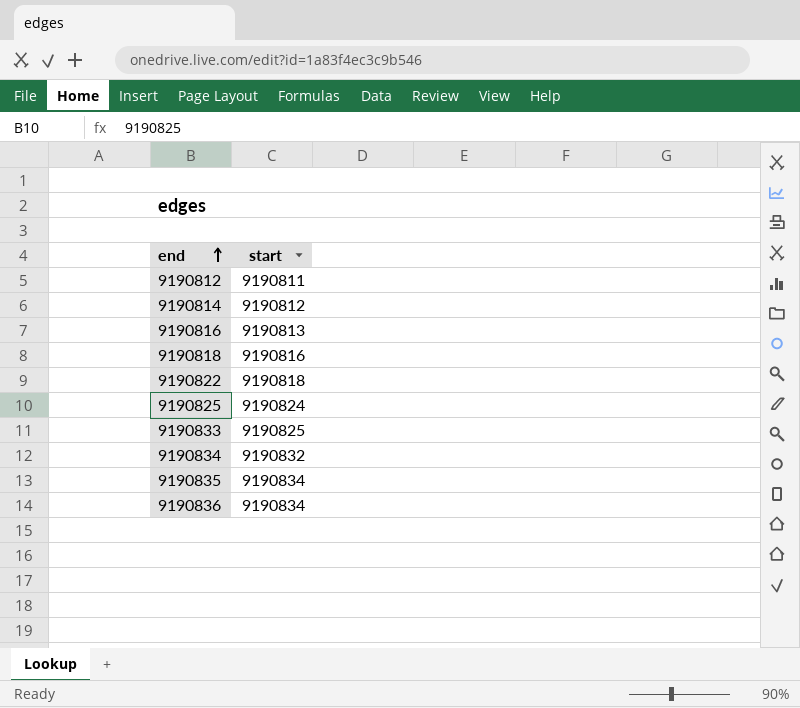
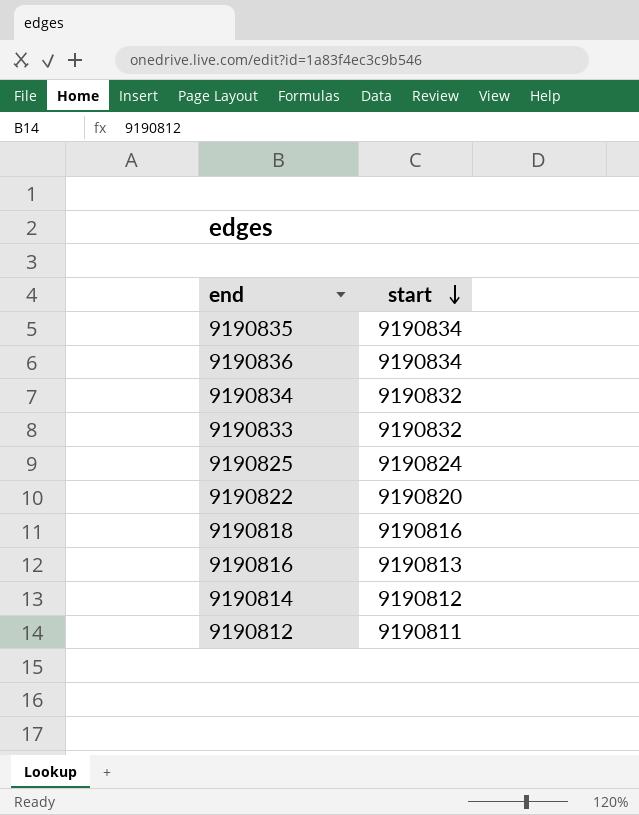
row order: end ascending -> start descending
9190833 | start: 9190825 -> 9190832
9190822 | start: 9190818 -> 9190820

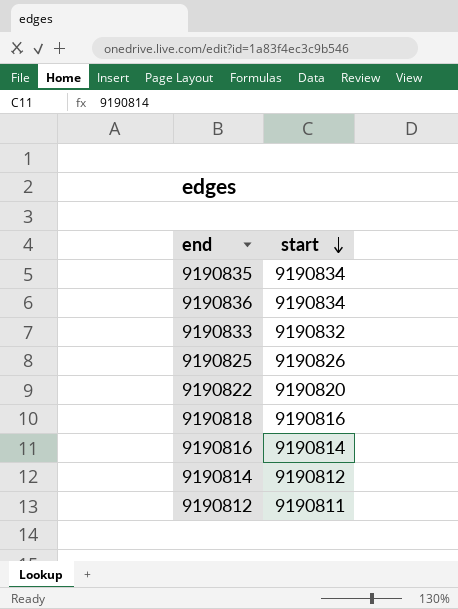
row 9190834: 9190832 -> none
9190825 | start: 9190824 -> 9190826
9190816 | start: 9190813 -> 9190814

